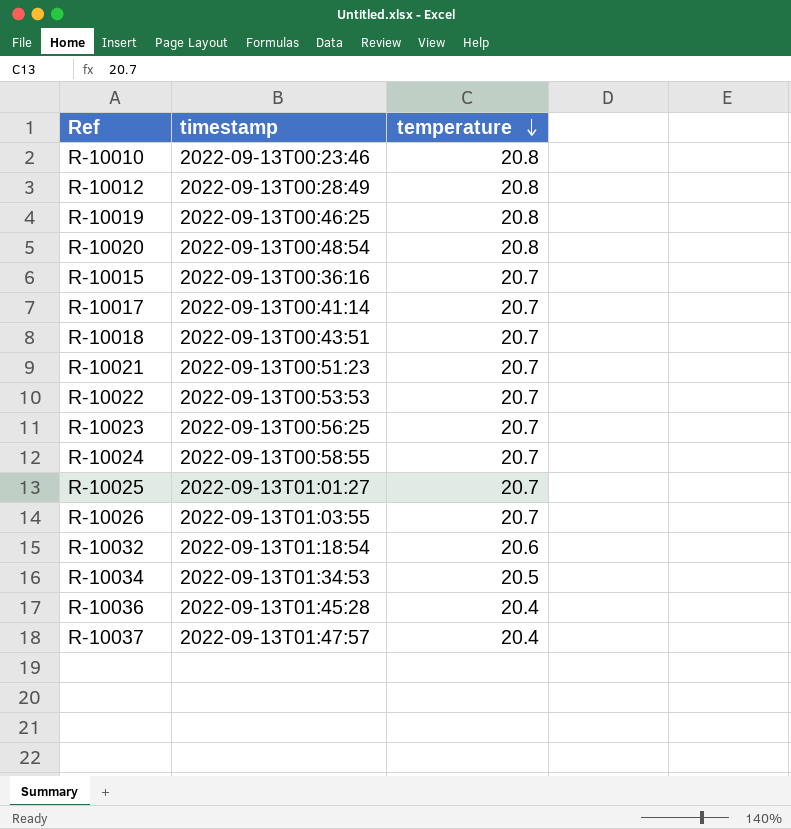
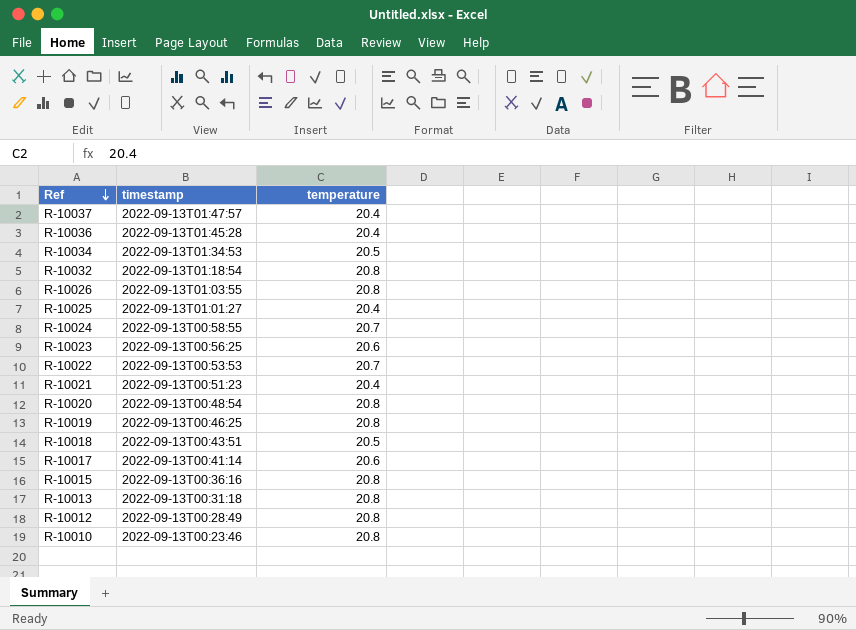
row order: temperature descending -> Ref descending
R-10032 | temperature: 20.6 -> 20.8
R-10026 | temperature: 20.7 -> 20.8
R-10025 | temperature: 20.7 -> 20.4
R-10023 | temperature: 20.7 -> 20.6
R-10021 | temperature: 20.7 -> 20.4
R-10018 | temperature: 20.7 -> 20.5
R-10017 | temperature: 20.7 -> 20.6
R-10015 | temperature: 20.7 -> 20.8
row R-10013: none -> 2022-09-13T00:31:18 | 20.8

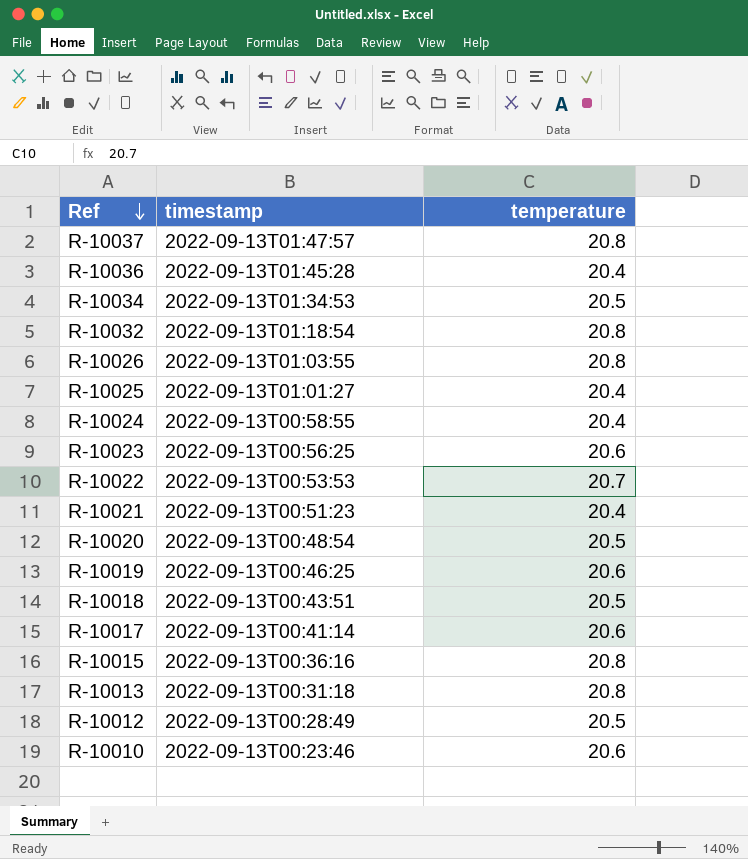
R-10037 | temperature: 20.4 -> 20.8
R-10024 | temperature: 20.7 -> 20.4
R-10020 | temperature: 20.8 -> 20.5
R-10019 | temperature: 20.8 -> 20.6
R-10012 | temperature: 20.8 -> 20.5
R-10010 | temperature: 20.8 -> 20.6

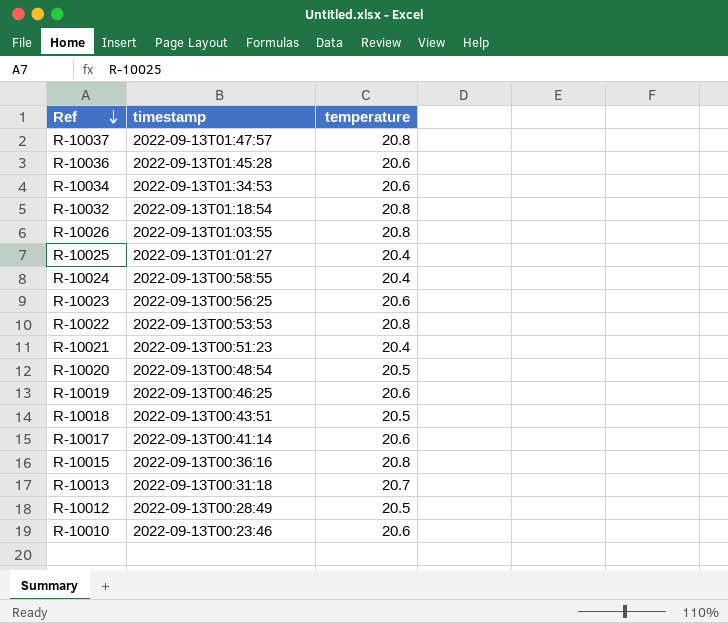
R-10036 | temperature: 20.4 -> 20.6
R-10034 | temperature: 20.5 -> 20.6
R-10022 | temperature: 20.7 -> 20.8
R-10013 | temperature: 20.8 -> 20.7

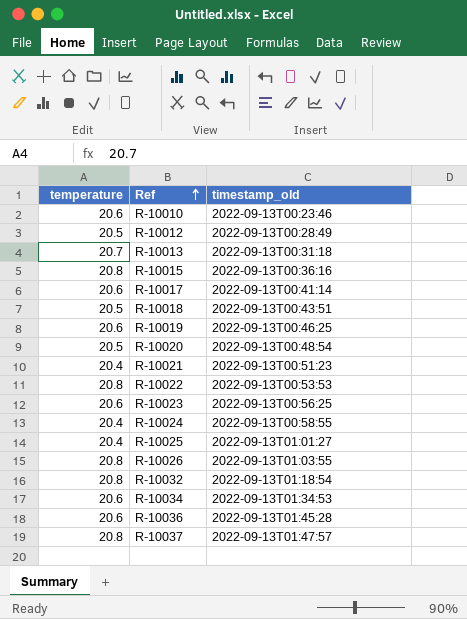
row order: Ref descending -> Ref ascending
column temperature | position: 3 -> 1
column name: timestamp -> timestamp_old

